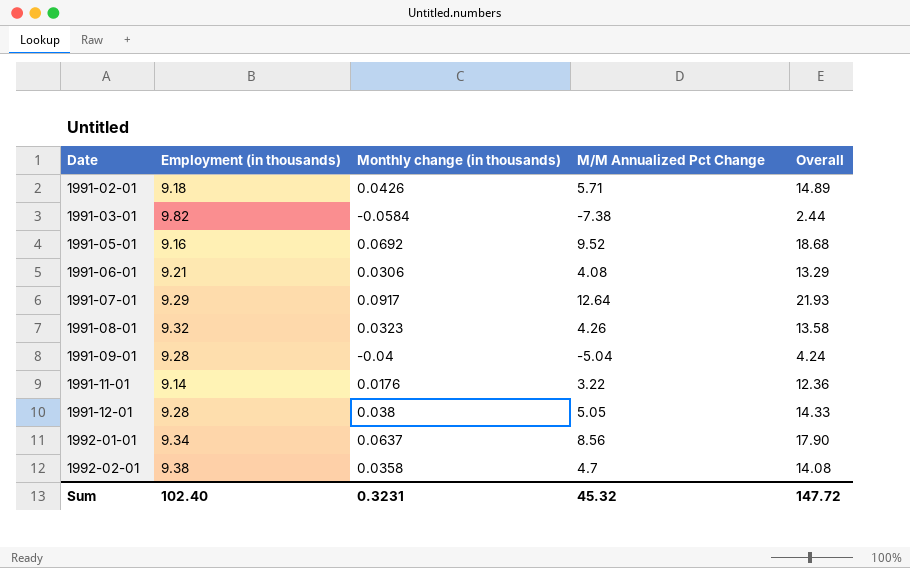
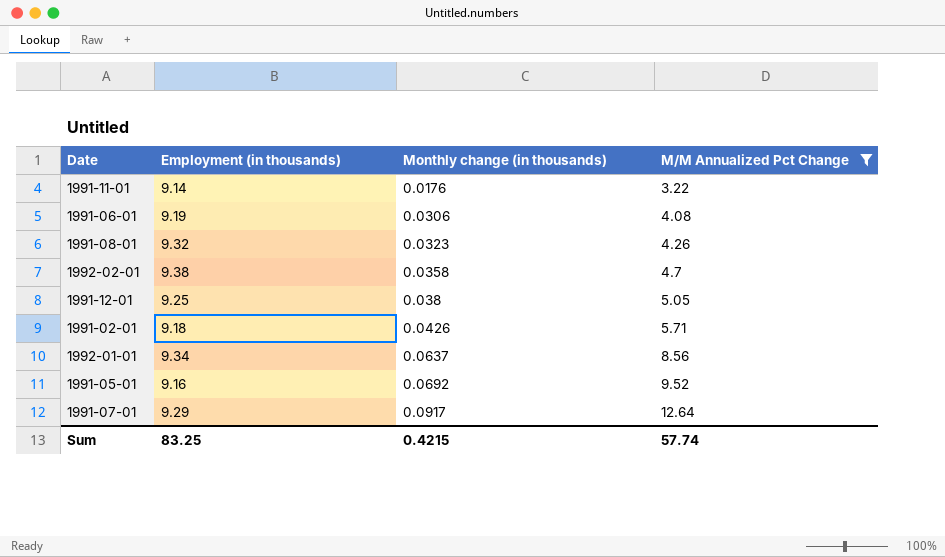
filter: none -> M/M Annualized Pct Change >= 3.22
row order: Date ascending -> Monthly change (in thousands) ascending
column Overall | formula: [Employment (in thousands)] + [M/M Annualized Pct Change] -> none
1991-06-01 | Employment (in thousands): 9.21 -> 9.19
1991-12-01 | Employment (in thousands): 9.28 -> 9.25
Sum | Employment (in thousands): 102.40 -> 83.25
Sum | Monthly change (in thousands): 0.3231 -> 0.4215
Sum | M/M Annualized Pct Change: 45.32 -> 57.74

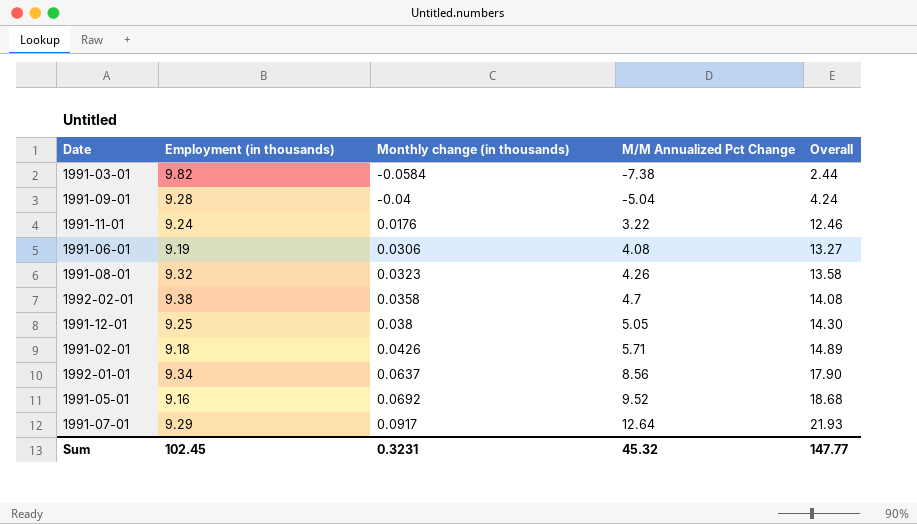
filter: M/M Annualized Pct Change >= 3.22 -> none
column Overall | formula: none -> [Employment (in thousands)] + [M/M Annualized Pct Change]
1991-11-01 | Employment (in thousands): 9.14 -> 9.24
Sum | Employment (in thousands): 83.25 -> 102.45
Sum | Monthly change (in thousands): 0.4215 -> 0.3231
Sum | M/M Annualized Pct Change: 57.74 -> 45.32

